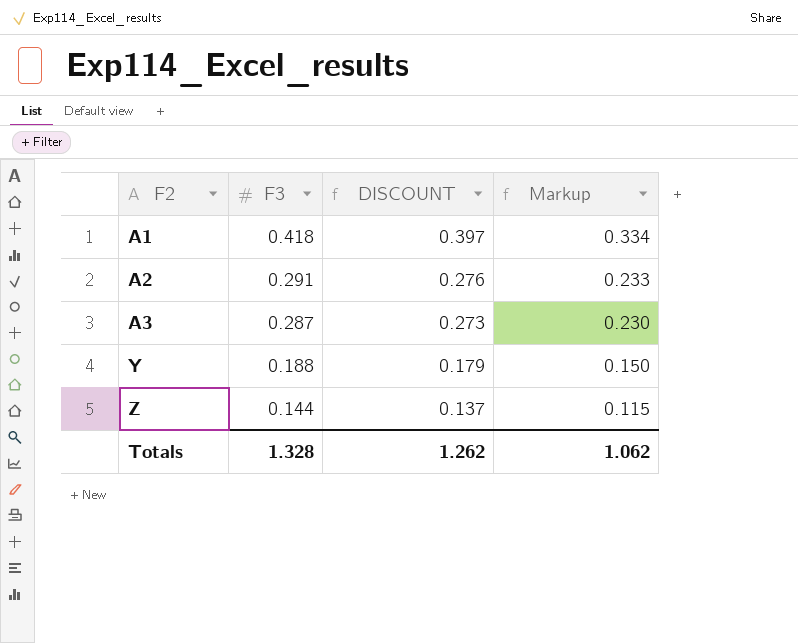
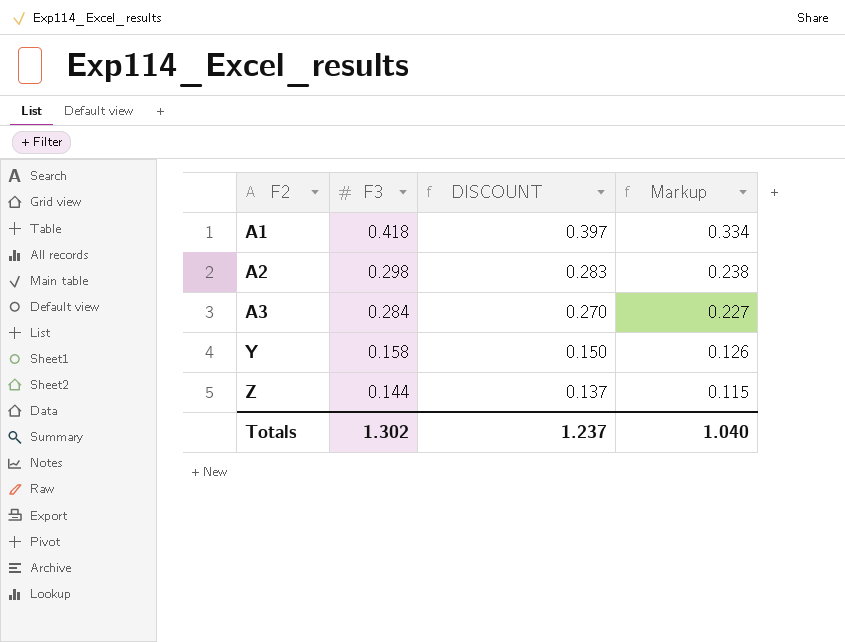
A2 | F3: 0.291 -> 0.298
A2 | DISCOUNT: 0.276 -> 0.283
A2 | Markup: 0.233 -> 0.238
A3 | F3: 0.287 -> 0.284
A3 | DISCOUNT: 0.273 -> 0.270
A3 | Markup: 0.230 -> 0.227
Y | F3: 0.188 -> 0.158
Y | DISCOUNT: 0.179 -> 0.150
Y | Markup: 0.150 -> 0.126
Totals | F3: 1.328 -> 1.302
Totals | DISCOUNT: 1.262 -> 1.237
Totals | Markup: 1.062 -> 1.040

